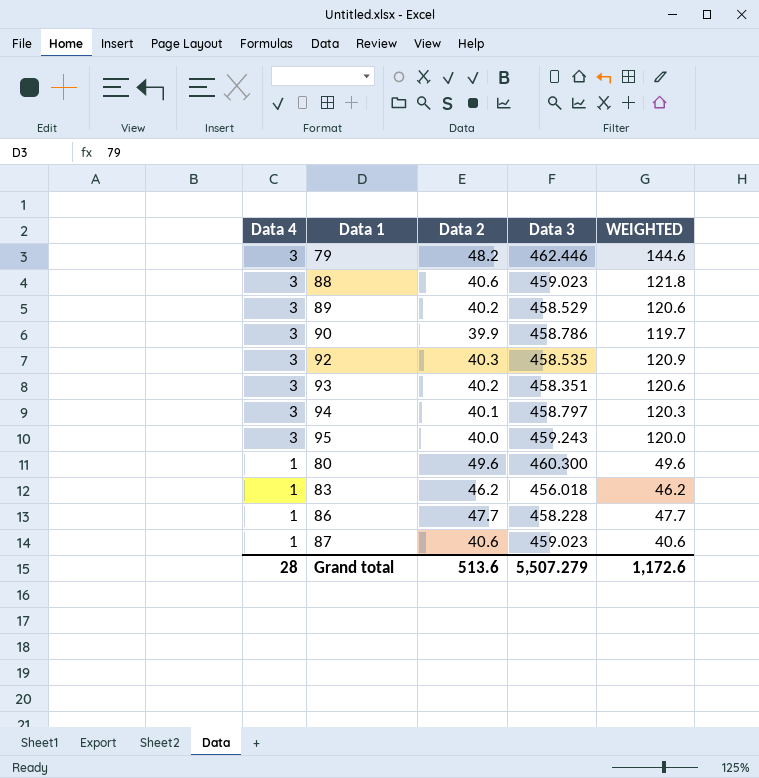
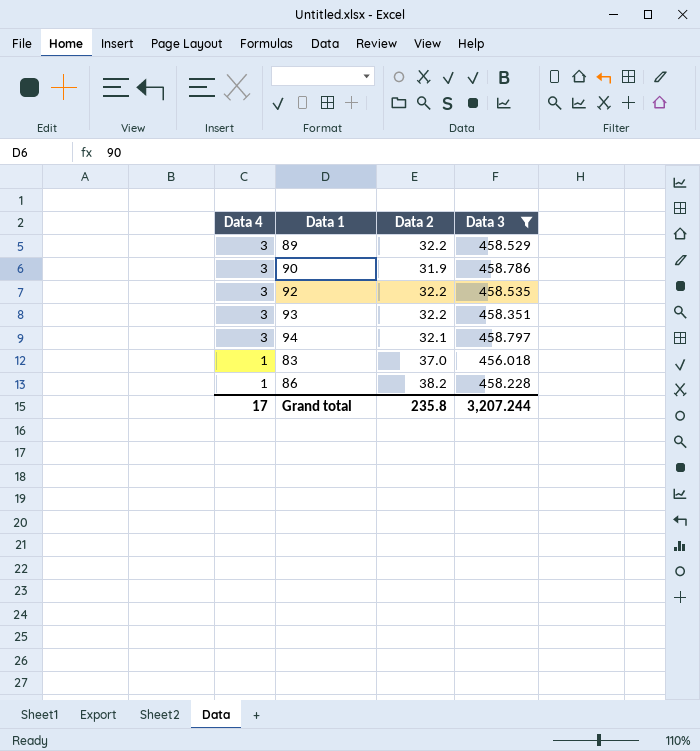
filter: none -> Data 3 <= 458.797
column WEIGHTED | formula: [Data 4] * [Data 2] -> none
89 | Data 2: 40.2 -> 32.2
90 | Data 2: 39.9 -> 31.9
92 | Data 2: 40.3 -> 32.2
93 | Data 2: 40.2 -> 32.2
94 | Data 2: 40.1 -> 32.1
83 | Data 2: 46.2 -> 37.0
86 | Data 2: 47.7 -> 38.2
Grand total | Data 4: 28 -> 17
Grand total | Data 2: 513.6 -> 235.8
Grand total | Data 3: 5,507.279 -> 3,207.244

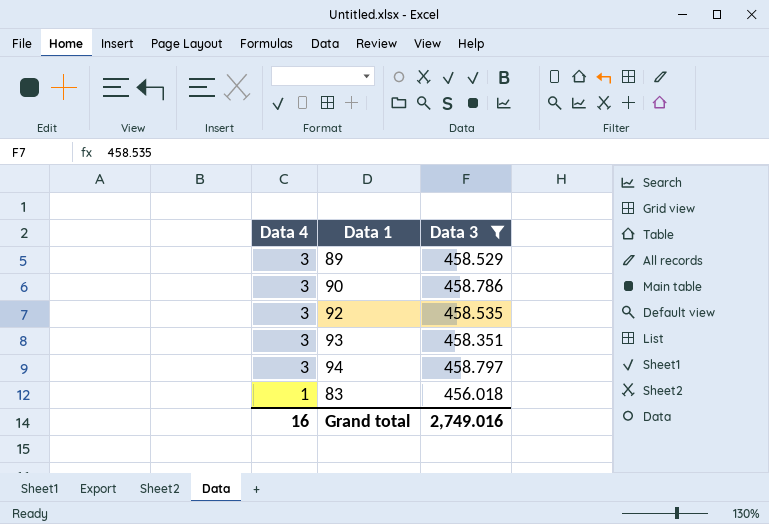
column Data 2 | position: 3 -> none
row 86: 1 | 38.2 | 458.228 -> none
Grand total | Data 4: 17 -> 16
Grand total | Data 3: 3,207.244 -> 2,749.016

